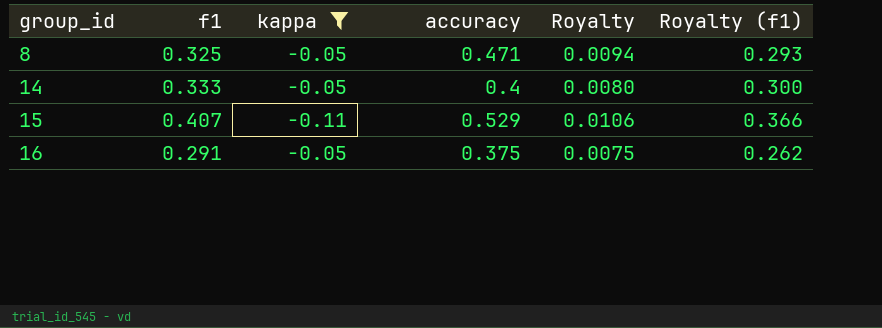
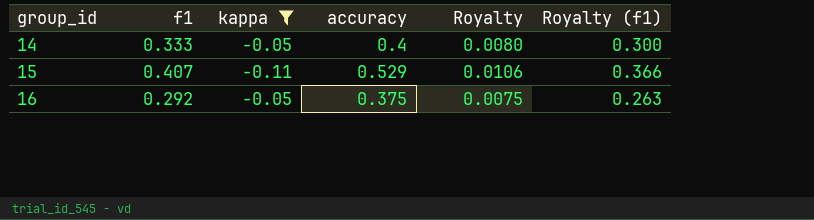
row 8: 0.325 | -0.05 | 0.471 | 0.0094 | 0.293 -> none
16 | f1: 0.291 -> 0.292
16 | Royalty (f1): 0.262 -> 0.263

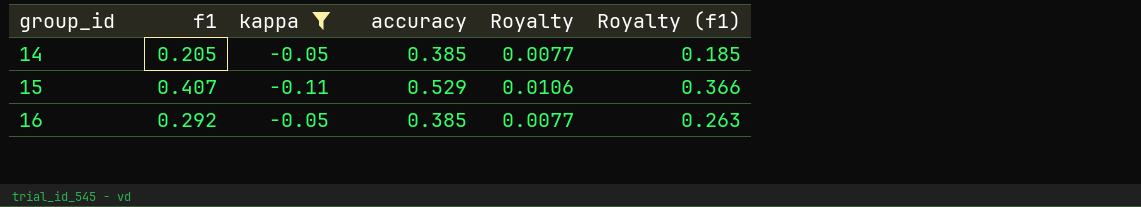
14 | f1: 0.333 -> 0.205
14 | accuracy: 0.4 -> 0.385
14 | Royalty: 0.0080 -> 0.0077
14 | Royalty (f1): 0.300 -> 0.185
16 | accuracy: 0.375 -> 0.385
16 | Royalty: 0.0075 -> 0.0077

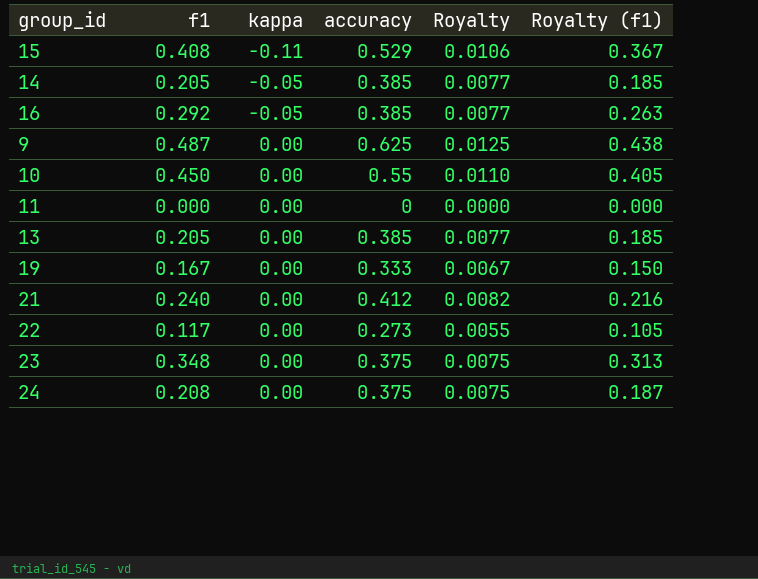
filter: kappa != 0.00 -> none
row order: group_id ascending -> kappa ascending
15 | f1: 0.407 -> 0.408
15 | Royalty (f1): 0.366 -> 0.367

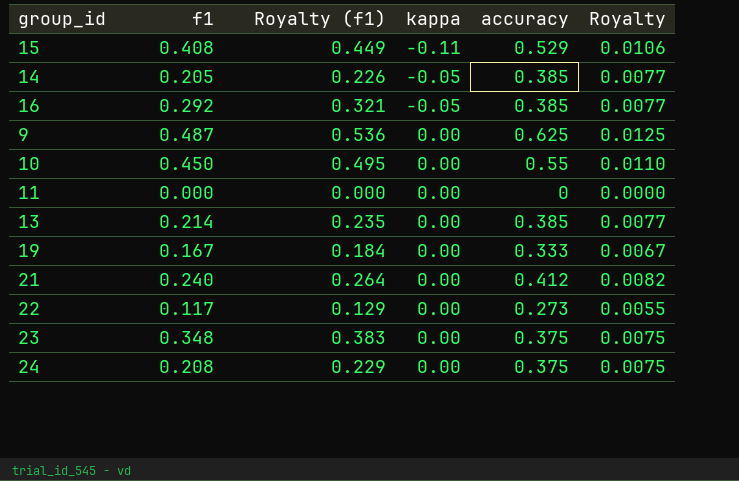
column Royalty (f1) | formula: [f1] * 0.9 -> [f1] * 1.1
column Royalty (f1) | position: 6 -> 3
13 | f1: 0.205 -> 0.214

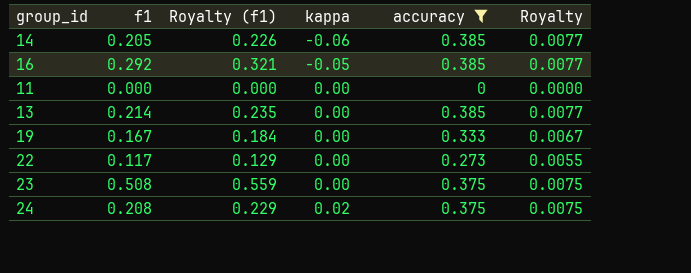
filter: none -> accuracy <= 0.385
14 | kappa: -0.05 -> -0.06
23 | f1: 0.348 -> 0.508
23 | Royalty (f1): 0.383 -> 0.559
24 | kappa: 0.00 -> 0.02

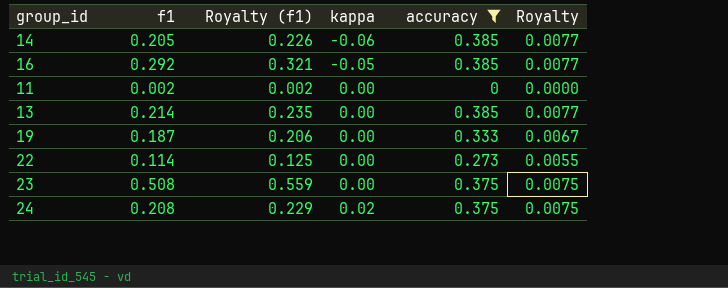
11 | f1: 0.000 -> 0.002
11 | Royalty (f1): 0.000 -> 0.002
19 | f1: 0.167 -> 0.187
19 | Royalty (f1): 0.184 -> 0.206
22 | f1: 0.117 -> 0.114
22 | Royalty (f1): 0.129 -> 0.125

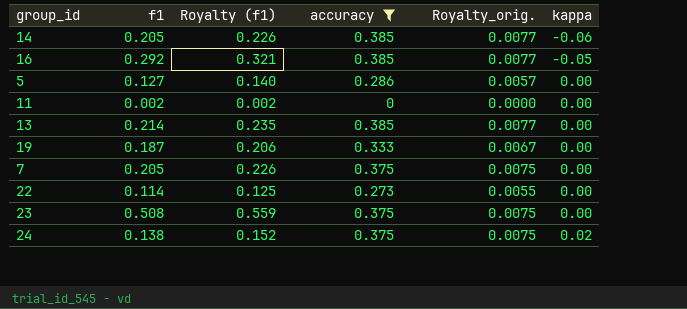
column name: Royalty -> Royalty_orig.
column kappa | position: 4 -> 6
row 5: none -> 0.127 | 0.140 | 0.286 | 0.0057 | 0.00
row 7: none -> 0.205 | 0.226 | 0.375 | 0.0075 | 0.00
24 | f1: 0.208 -> 0.138
24 | Royalty (f1): 0.229 -> 0.152

